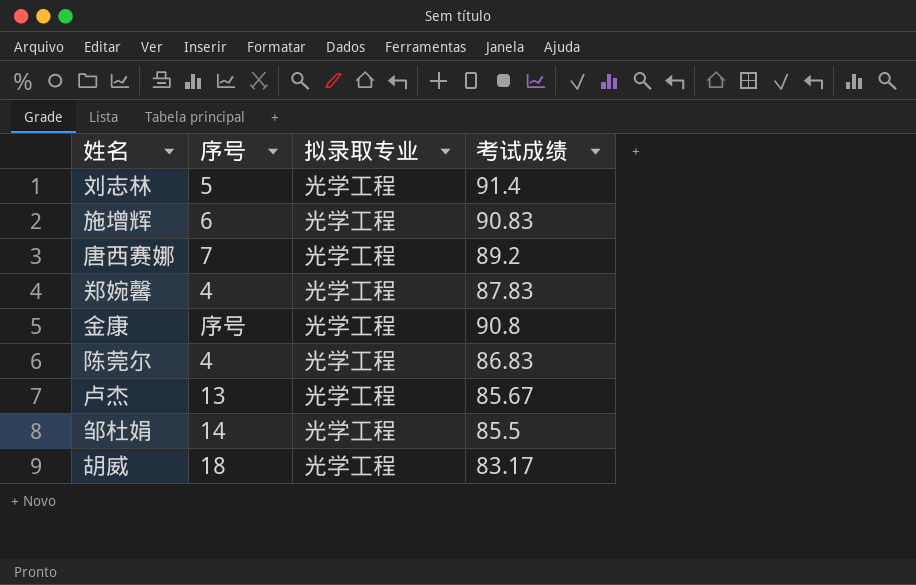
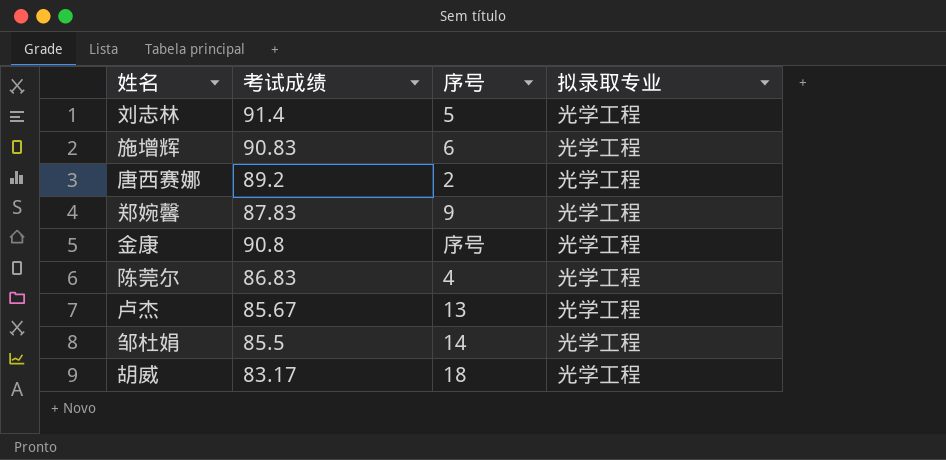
column 考试成绩 | position: 4 -> 2
唐西赛娜 | 序号: 7 -> 2
郑婉馨 | 序号: 4 -> 9

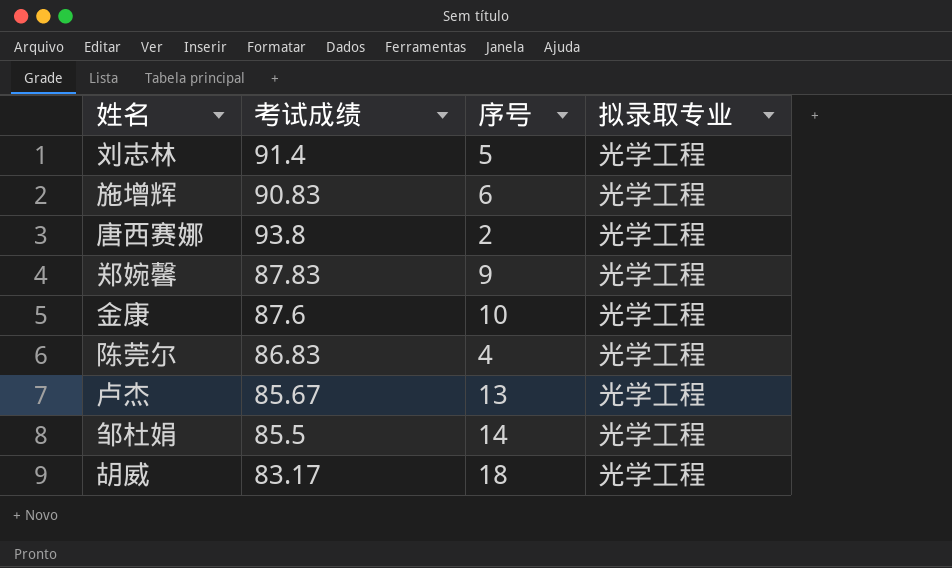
唐西赛娜 | 考试成绩: 89.2 -> 93.8
金康 | 考试成绩: 90.8 -> 87.6
金康 | 序号: 序号 -> 10

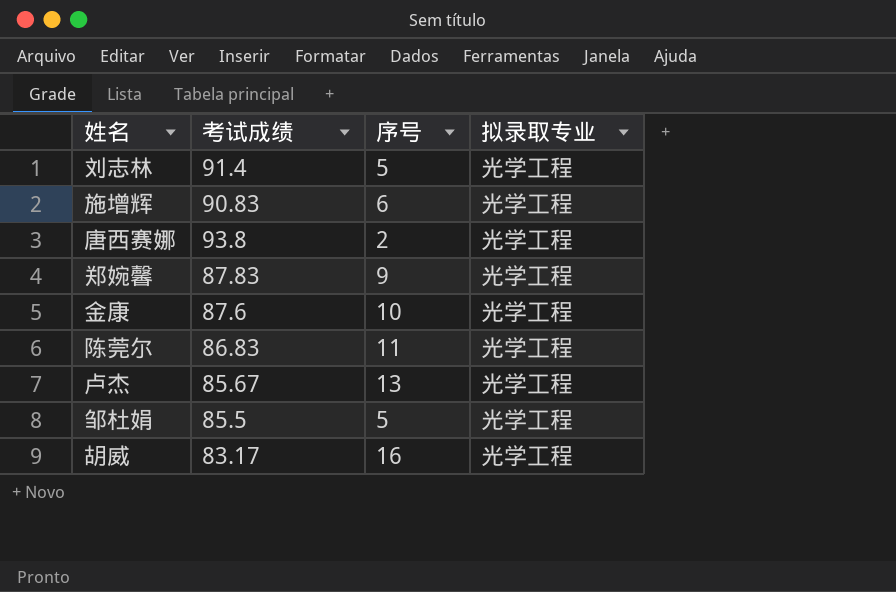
陈莞尔 | 序号: 4 -> 11
邹杜娟 | 序号: 14 -> 5
胡威 | 序号: 18 -> 16

